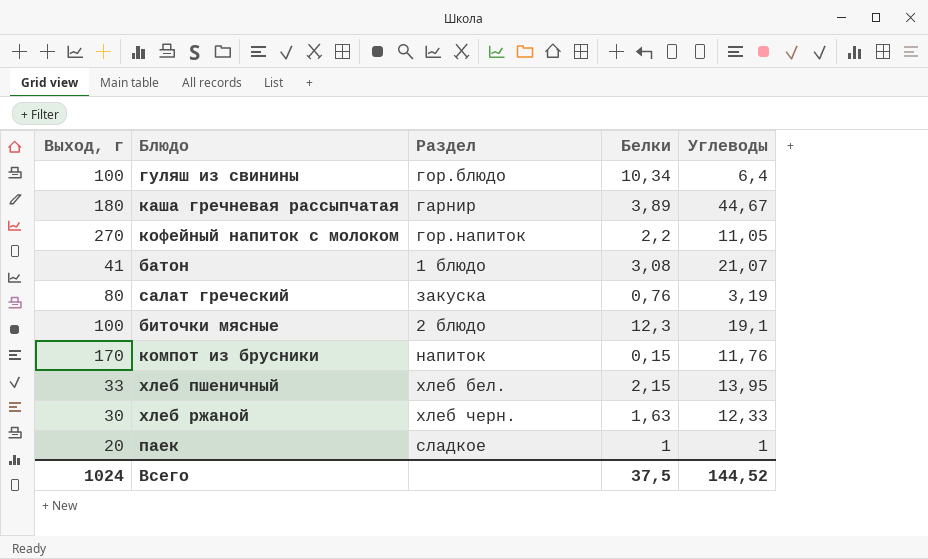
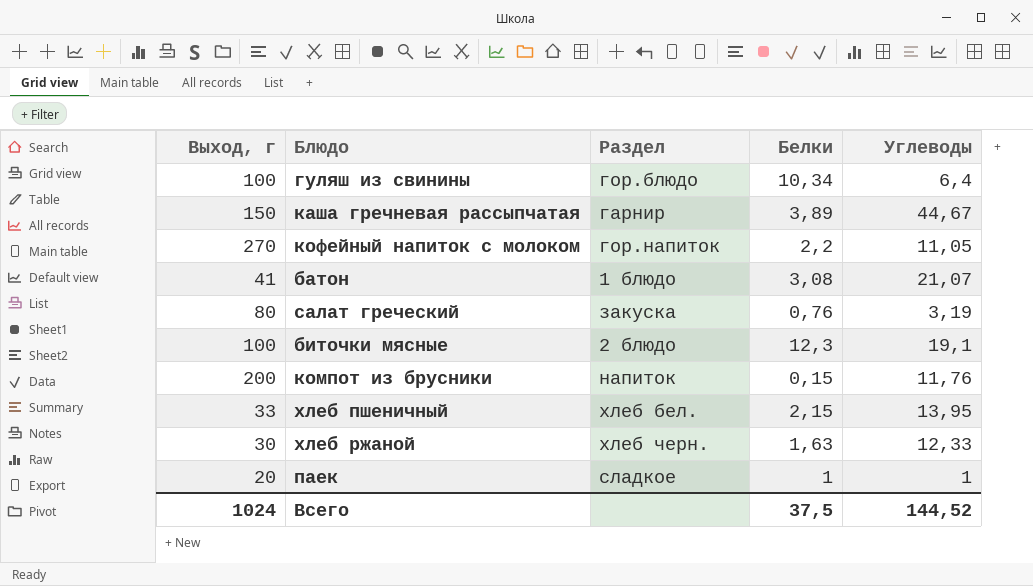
каша гречневая рассыпчатая | Выход, г: 180 -> 150
компот из брусники | Выход, г: 170 -> 200

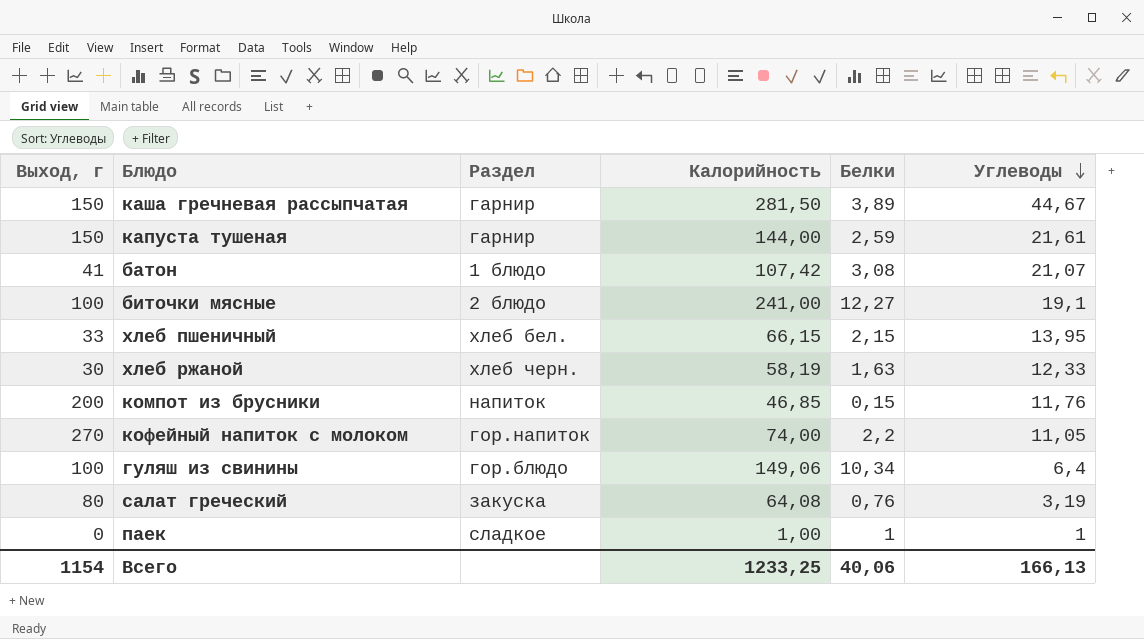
row order: none -> Углеводы descending
column Калорийность | position: none -> 4
row капуста тушеная: none -> 150 | гарнир | 144,00 | 2,59 | 21,61
биточки мясные | Белки: 12,3 -> 12,27
паек | Выход, г: 20 -> 0
Всего | Выход, г: 1024 -> 1154
Всего | Белки: 37,5 -> 40,06
Всего | Углеводы: 144,52 -> 166,13

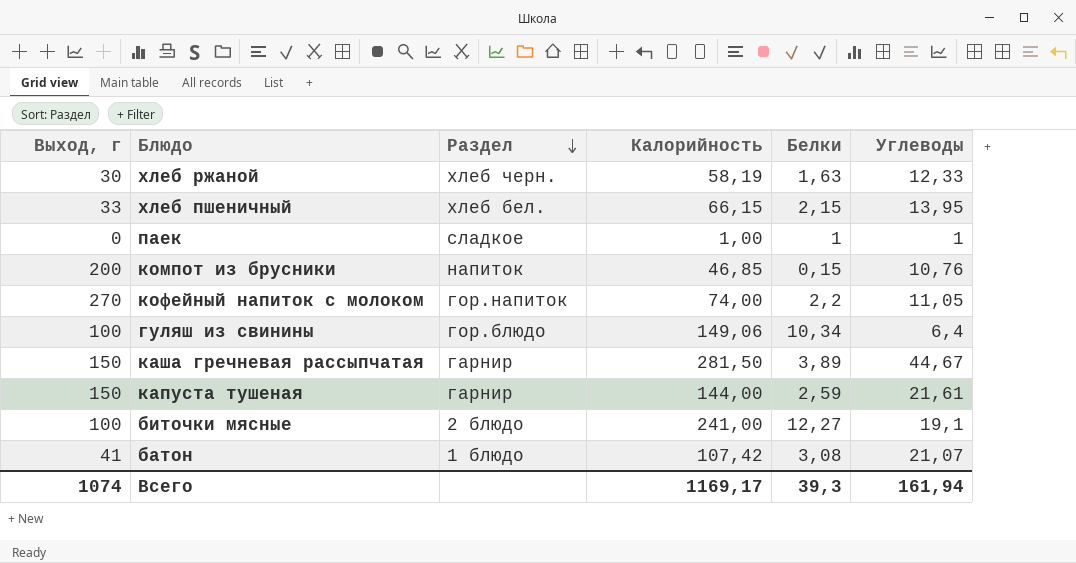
row order: Углеводы descending -> Раздел descending
row салат греческий: 80 | закуска | 64,08 | 0,76 | 3,19 -> none
компот из брусники | Углеводы: 11,76 -> 10,76
Всего | Выход, г: 1154 -> 1074
Всего | Калорийность: 1233,25 -> 1169,17
Всего | Белки: 40,06 -> 39,3
Всего | Углеводы: 166,13 -> 161,94

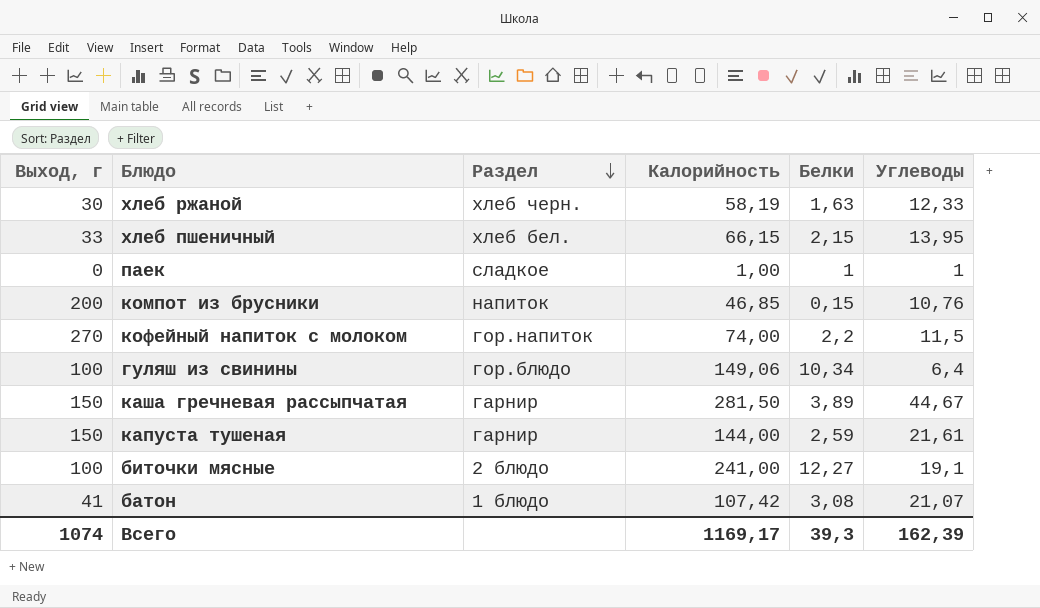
кофейный напиток с молоком | Углеводы: 11,05 -> 11,5
Всего | Углеводы: 161,94 -> 162,39

